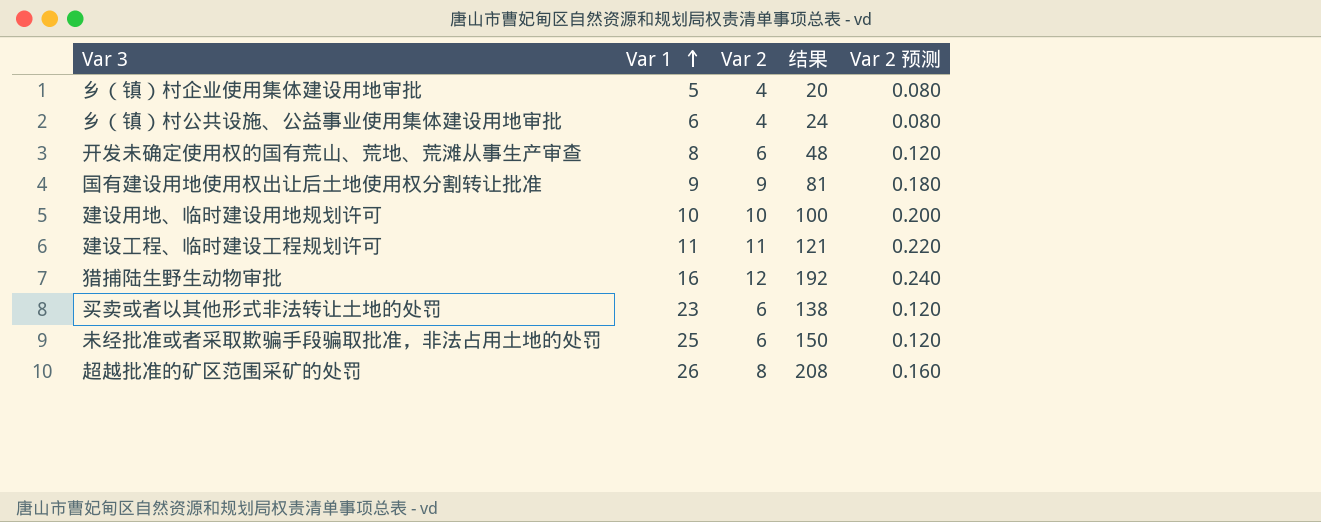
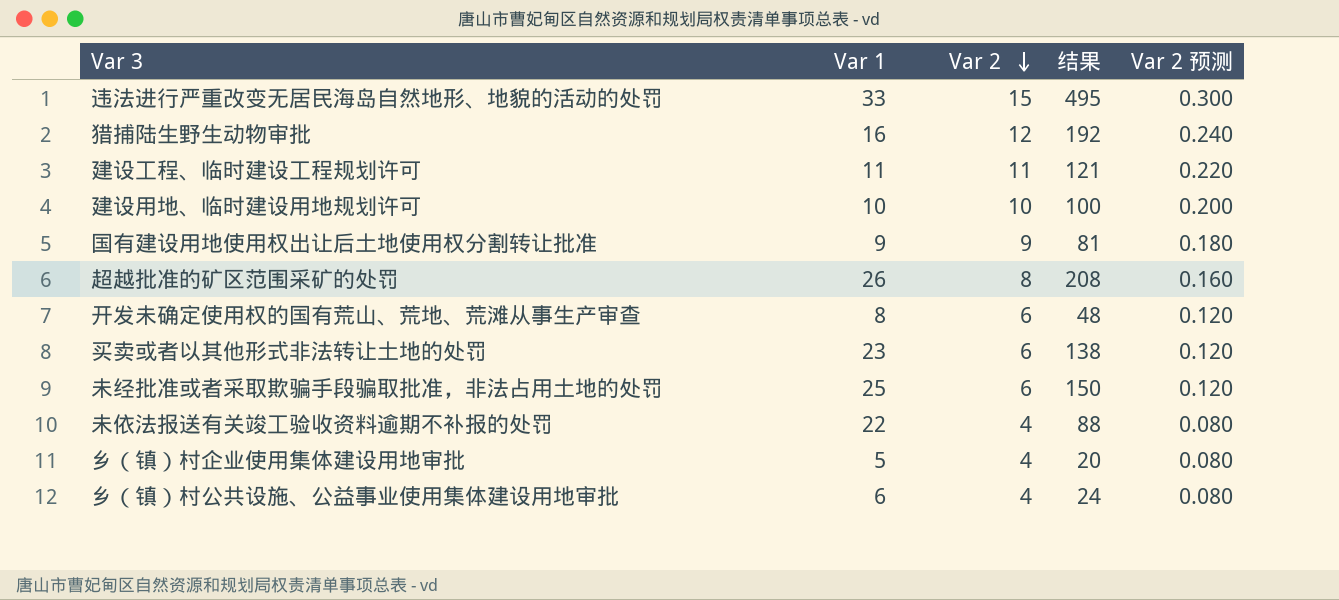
row order: Var 1 ascending -> Var 2 descending
row 违法进行严重改变无居民海岛自然地形、地貌的活动的处罚: none -> 33 | 15 | 495 | 0.300
row 未依法报送有关竣工验收资料逾期不补报的处罚: none -> 22 | 4 | 88 | 0.080

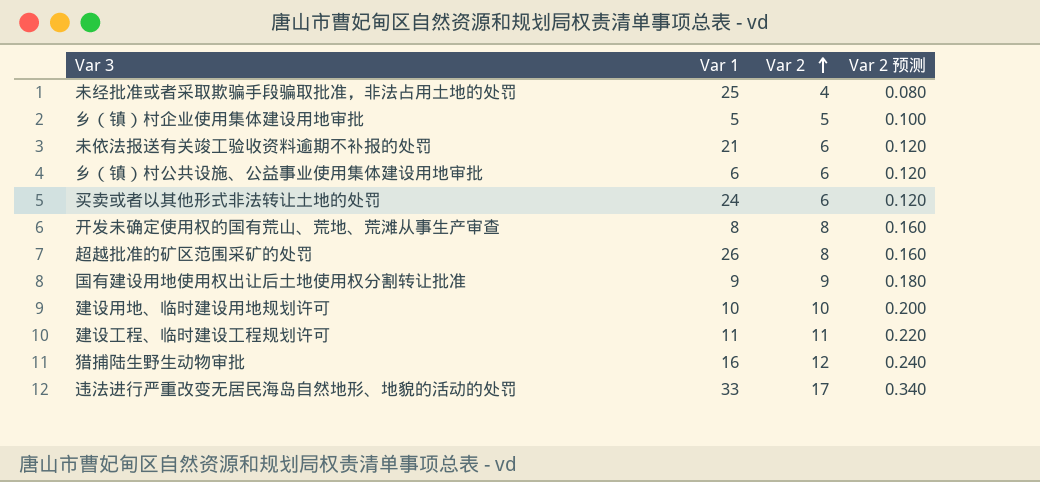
row order: Var 2 descending -> Var 2 ascending
column 结果 | formula: [Var 1] * [Var 2] -> none
未经批准或者采取欺骗手段骗取批准，非法占用土地的处罚 | Var 2: 6 -> 4
未经批准或者采取欺骗手段骗取批准，非法占用土地的处罚 | Var 2 预测: 0.120 -> 0.080
乡（镇）村企业使用集体建设用地审批 | Var 2: 4 -> 5
乡（镇）村企业使用集体建设用地审批 | Var 2 预测: 0.080 -> 0.100
未依法报送有关竣工验收资料逾期不补报的处罚 | Var 1: 22 -> 21
未依法报送有关竣工验收资料逾期不补报的处罚 | Var 2: 4 -> 6
未依法报送有关竣工验收资料逾期不补报的处罚 | Var 2 预测: 0.080 -> 0.120
乡（镇）村公共设施、公益事业使用集体建设用地审批 | Var 2: 4 -> 6
乡（镇）村公共设施、公益事业使用集体建设用地审批 | Var 2 预测: 0.080 -> 0.120
买卖或者以其他形式非法转让土地的处罚 | Var 1: 23 -> 24
开发未确定使用权的国有荒山、荒地、荒滩从事生产审查 | Var 2: 6 -> 8
开发未确定使用权的国有荒山、荒地、荒滩从事生产审查 | Var 2 预测: 0.120 -> 0.160
违法进行严重改变无居民海岛自然地形、地貌的活动的处罚 | Var 2: 15 -> 17
违法进行严重改变无居民海岛自然地形、地貌的活动的处罚 | Var 2 预测: 0.300 -> 0.340

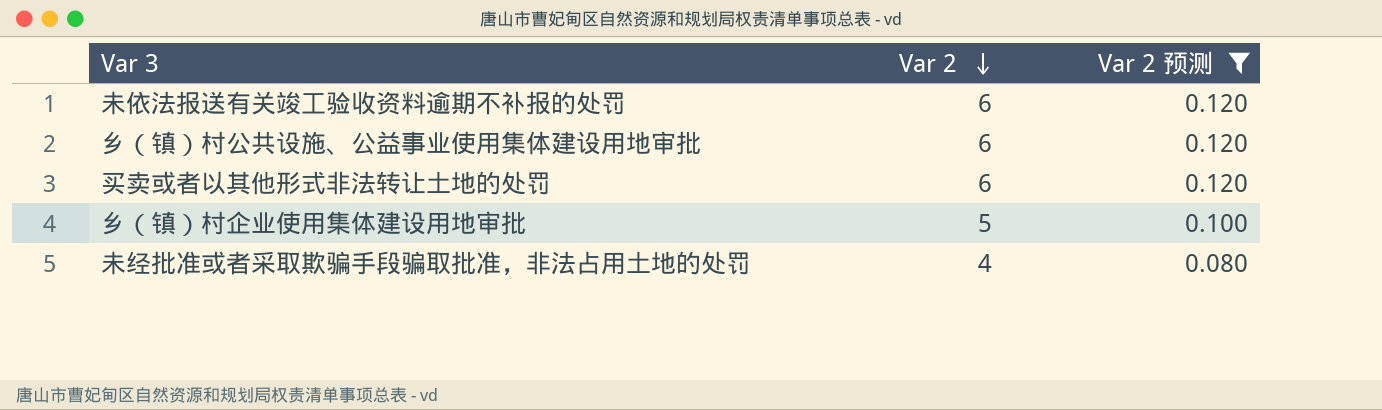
filter: none -> Var 2 预测 <= 0.120
row order: Var 2 ascending -> Var 2 descending
column Var 1 | position: 2 -> none

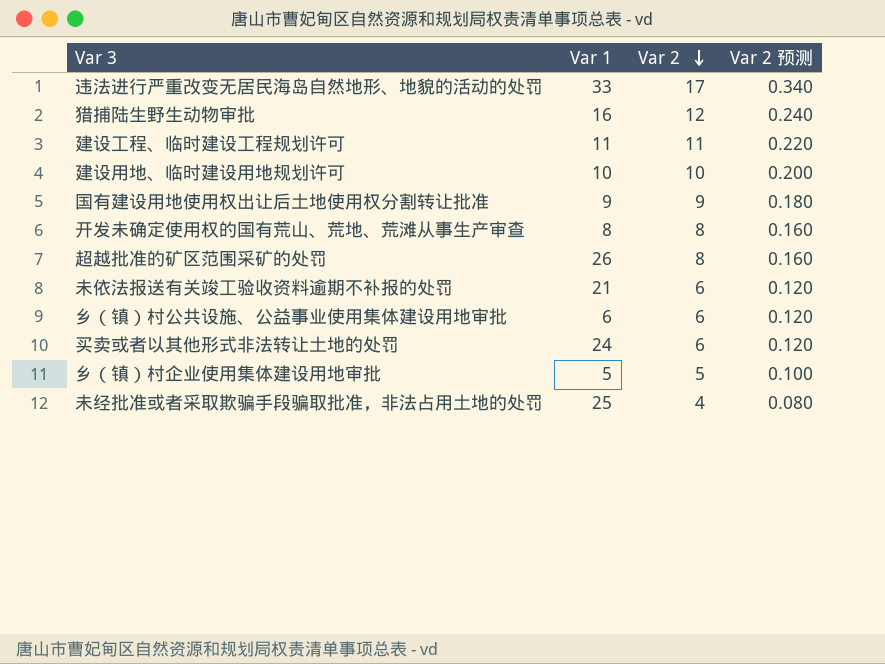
filter: Var 2 预测 <= 0.120 -> none
column Var 1 | position: none -> 2

